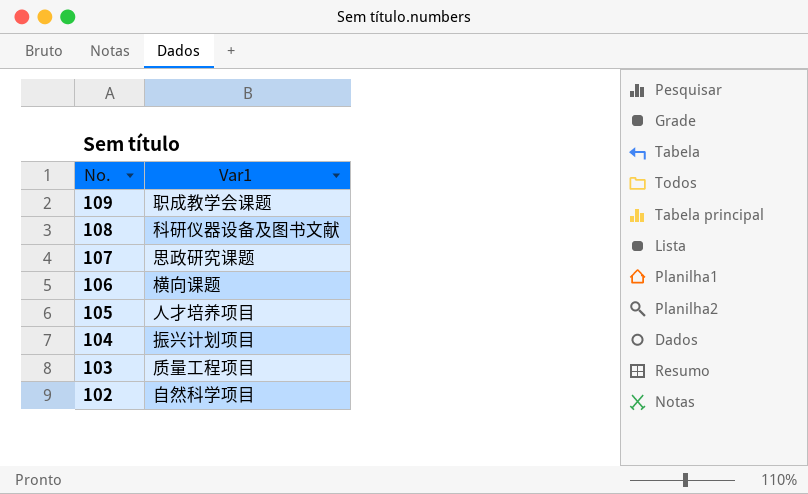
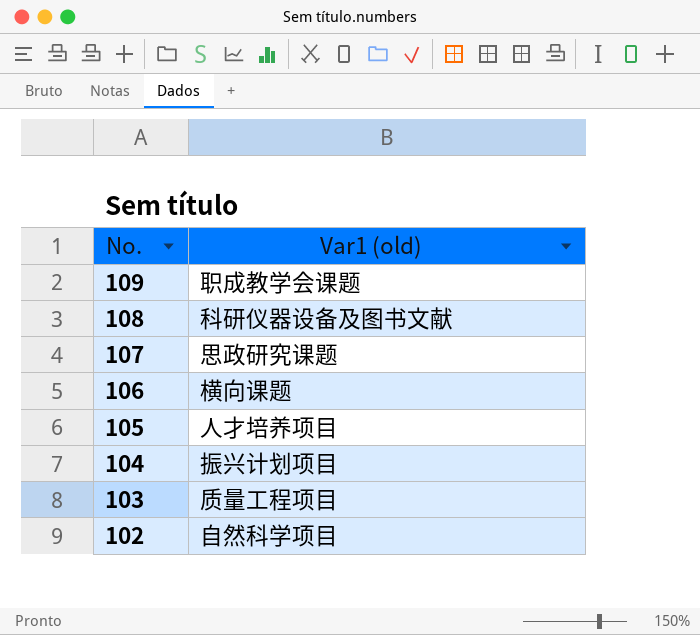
column name: Var1 -> Var1 (old)

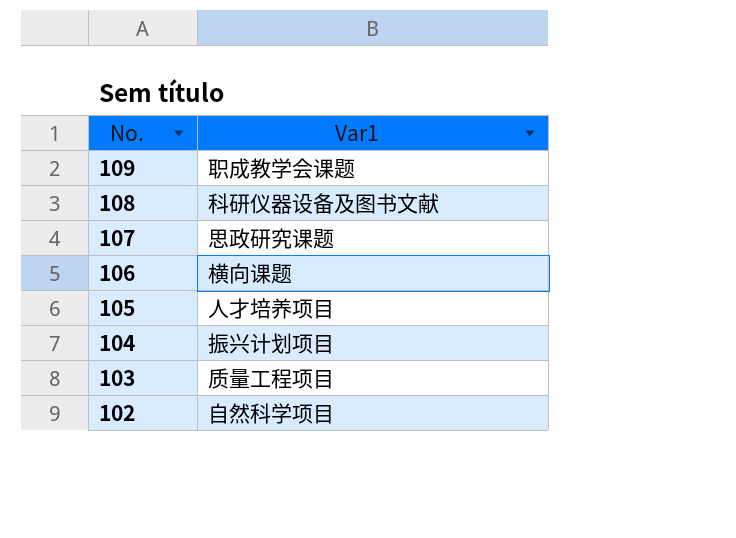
column name: Var1 (old) -> Var1

